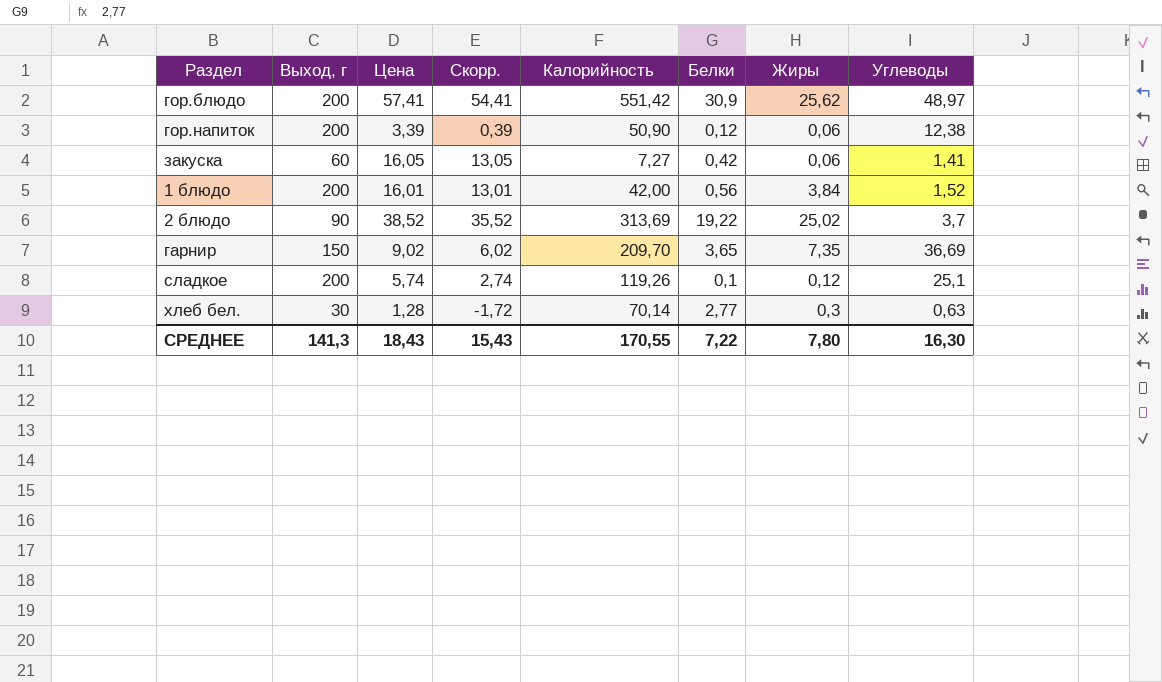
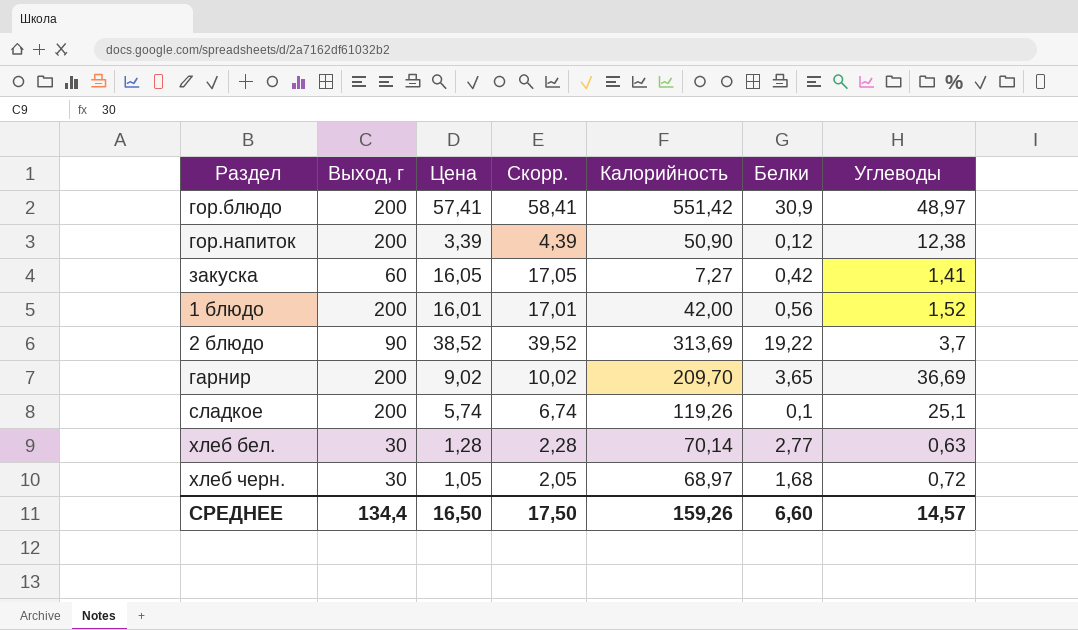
column Жиры | position: 7 -> none
column Скорр. | formula: [Цена] - 3 -> [Цена] + 1
гарнир | Выход, г: 150 -> 200
row хлеб черн.: none -> 30 | 1,05 | 2,05 | 68,97 | 1,68 | 0,72
СРЕДНЕЕ | Выход, г: 141,3 -> 134,4
СРЕДНЕЕ | Цена: 18,43 -> 16,50
СРЕДНЕЕ | Скорр.: 15,43 -> 17,50
СРЕДНЕЕ | Калорийность: 170,55 -> 159,26
СРЕДНЕЕ | Белки: 7,22 -> 6,60
СРЕДНЕЕ | Углеводы: 16,30 -> 14,57

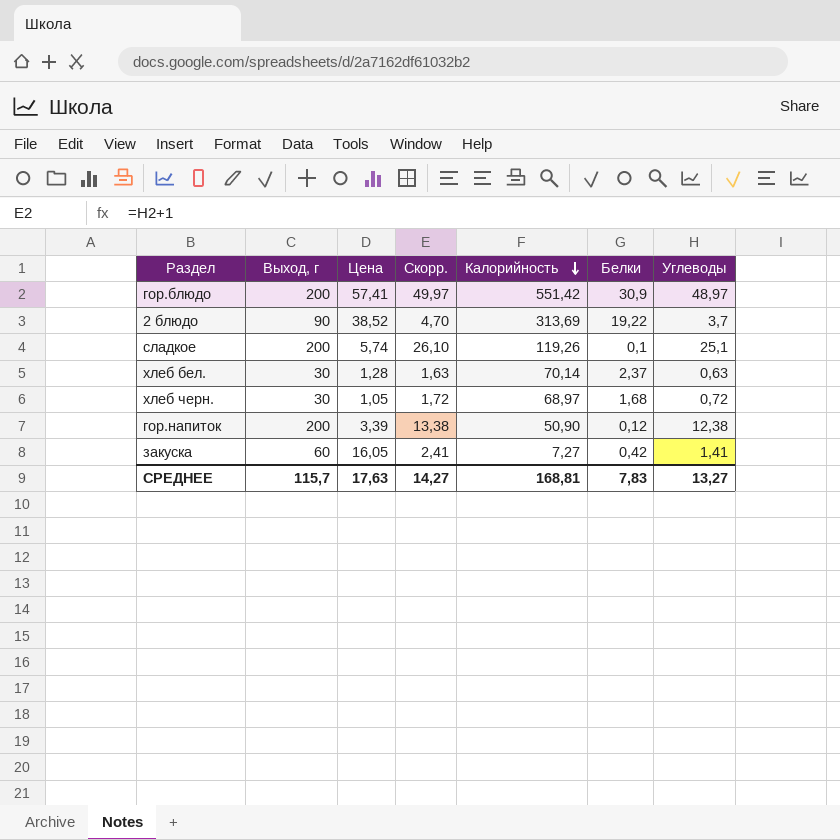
row order: none -> Калорийность descending
column Скорр. | formula: [Цена] + 1 -> [Углеводы] + 1
row 1 блюдо: 200 | 16,01 | 17,01 | 42,00 | 0,56 | 1,52 -> none
row гарнир: 200 | 9,02 | 10,02 | 209,70 | 3,65 | 36,69 -> none
хлеб бел. | Белки: 2,77 -> 2,37
СРЕДНЕЕ | Выход, г: 134,4 -> 115,7
СРЕДНЕЕ | Цена: 16,50 -> 17,63
СРЕДНЕЕ | Скорр.: 17,50 -> 14,27
СРЕДНЕЕ | Калорийность: 159,26 -> 168,81
СРЕДНЕЕ | Белки: 6,60 -> 7,83
СРЕДНЕЕ | Углеводы: 14,57 -> 13,27

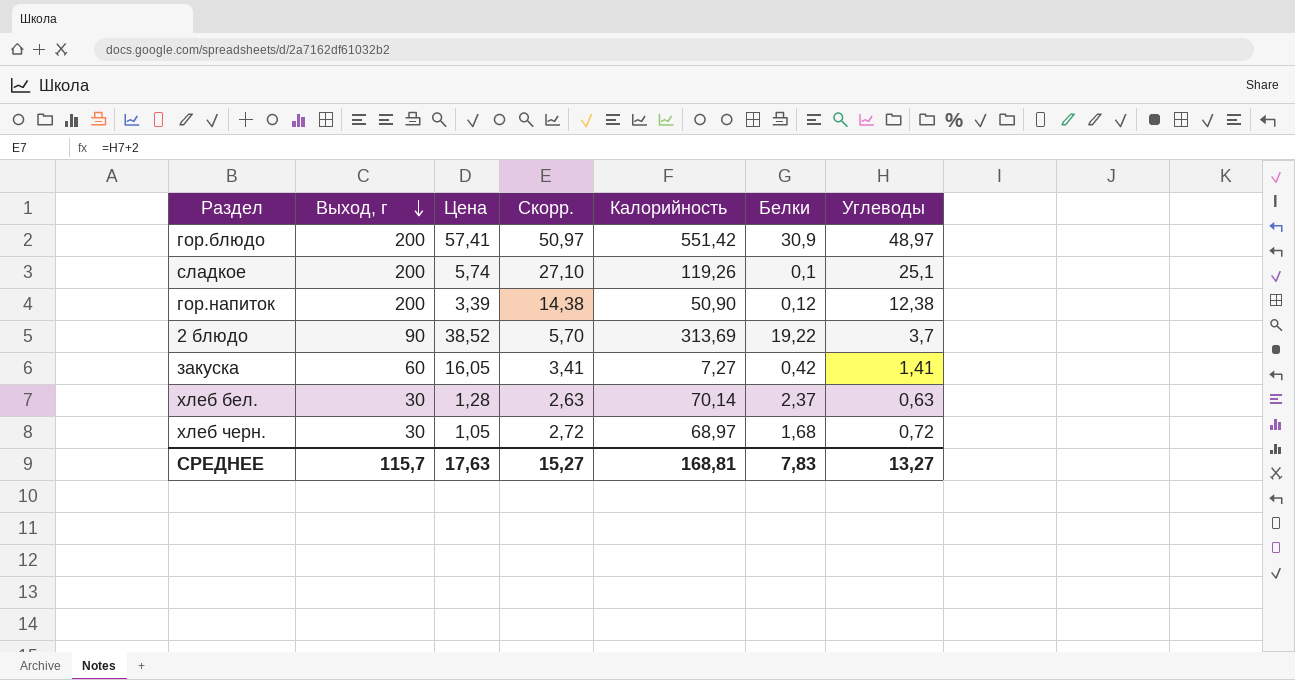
row order: Калорийность descending -> Выход, г descending
column Скорр. | formula: [Углеводы] + 1 -> [Углеводы] + 2
СРЕДНЕЕ | Скорр.: 14,27 -> 15,27

